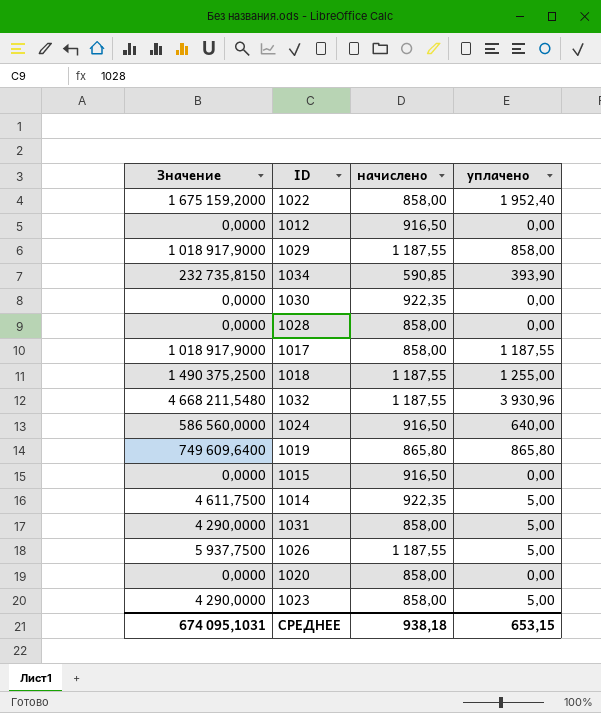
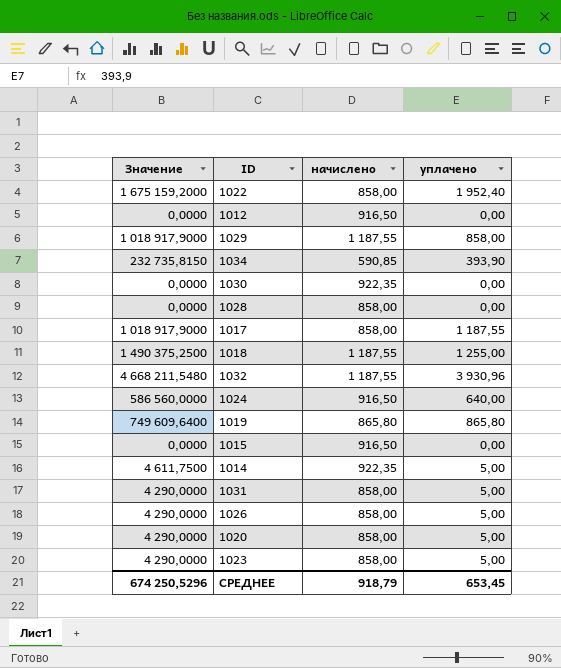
1026 | Значение: 5 937,7500 -> 4 290,0000
1026 | начислено: 1 187,55 -> 858,00
1020 | Значение: 0,0000 -> 4 290,0000
1020 | уплачено: 0,00 -> 5,00
СРЕДНЕЕ | Значение: 674 095,1031 -> 674 250,5296
СРЕДНЕЕ | начислено: 938,18 -> 918,79
СРЕДНЕЕ | уплачено: 653,15 -> 653,45

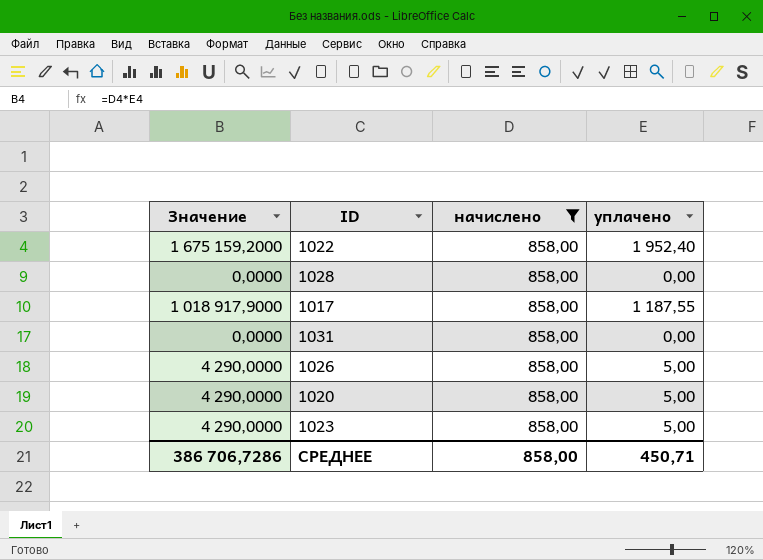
filter: none -> начислено = 858,00
1031 | Значение: 4 290,0000 -> 0,0000
1031 | уплачено: 5,00 -> 0,00
СРЕДНЕЕ | Значение: 674 250,5296 -> 386 706,7286
СРЕДНЕЕ | начислено: 918,79 -> 858,00
СРЕДНЕЕ | уплачено: 653,45 -> 450,71

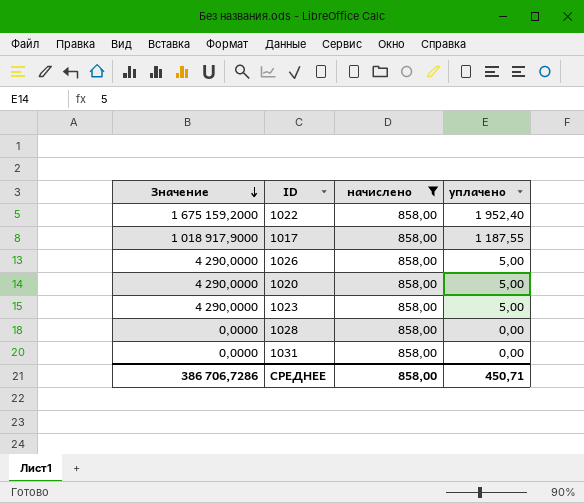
row order: none -> Значение descending

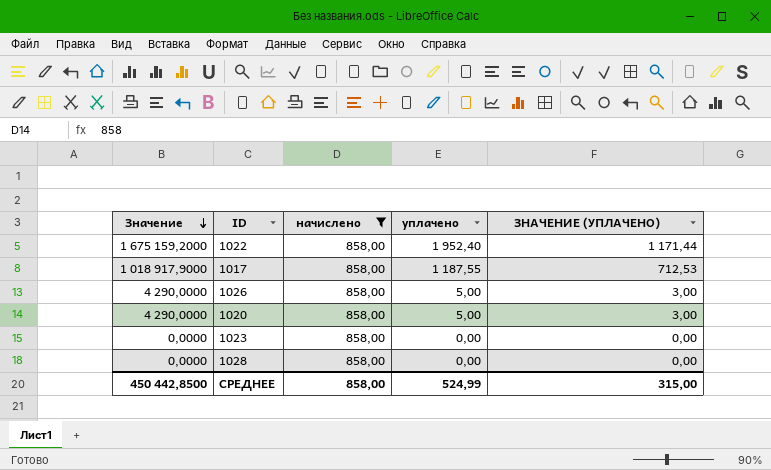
column ЗНАЧЕНИЕ (УПЛАЧЕНО) | formula: none -> [уплачено] * 0,6
row 1031: 0,0000 | 858,00 | 0,00 -> none
1023 | Значение: 4 290,0000 -> 0,0000
1023 | уплачено: 5,00 -> 0,00
СРЕДНЕЕ | Значение: 386 706,7286 -> 450 442,8500
СРЕДНЕЕ | уплачено: 450,71 -> 524,99

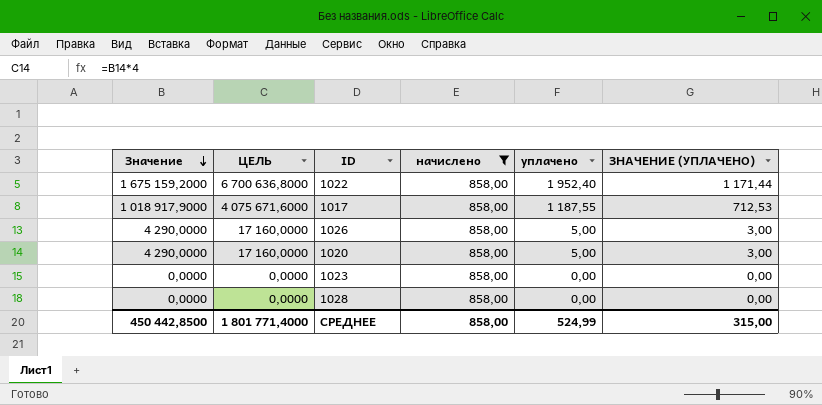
column ЦЕЛЬ | formula: none -> [Значение] * 4

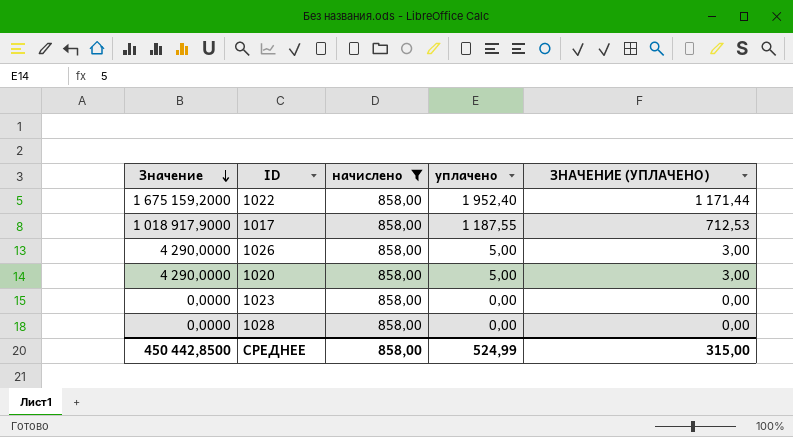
column ЦЕЛЬ | formula: [Значение] * 4 -> none

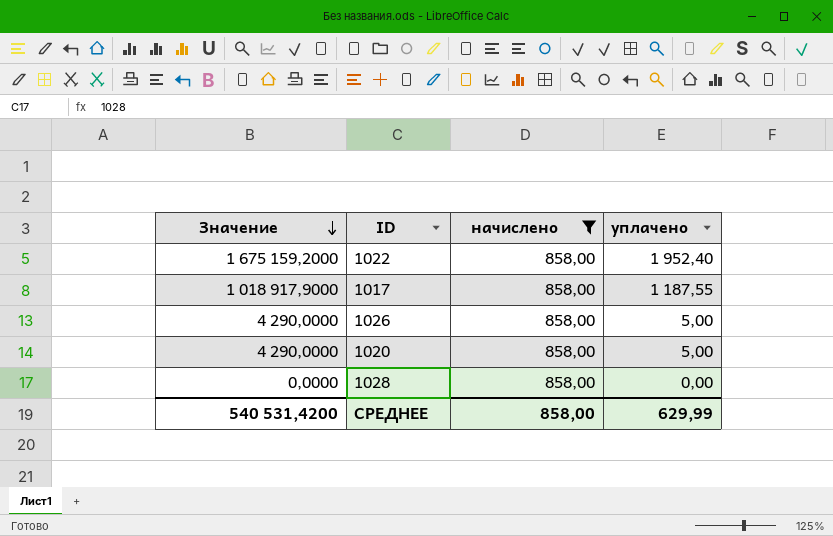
column ЗНАЧЕНИЕ (УПЛАЧЕНО) | formula: [уплачено] * 0,6 -> none
row 1023: 0,0000 | 858,00 | 0,00 | 0,00 -> none
СРЕДНЕЕ | Значение: 450 442,8500 -> 540 531,4200
СРЕДНЕЕ | уплачено: 524,99 -> 629,99

